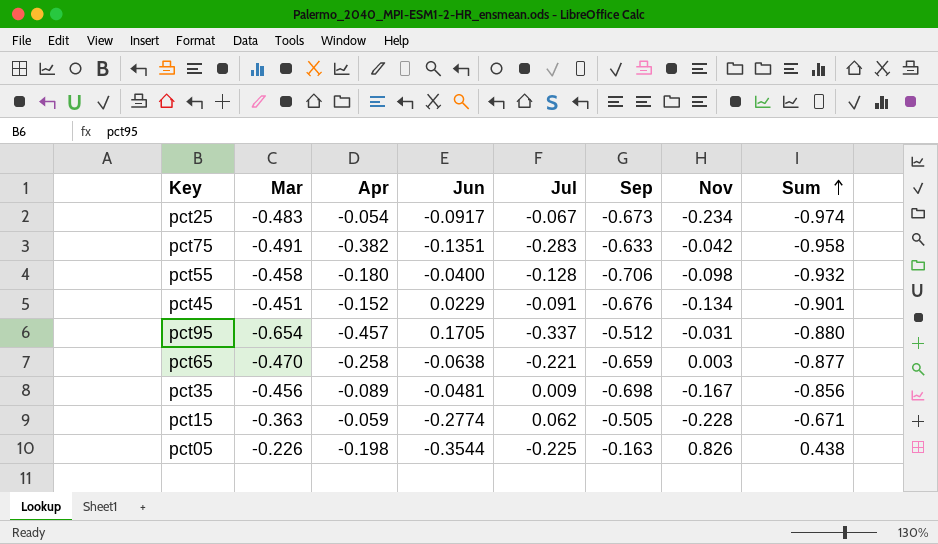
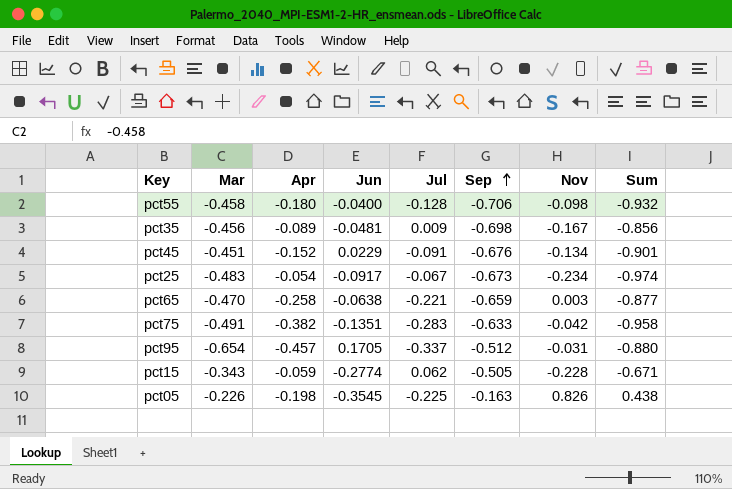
row order: Sum ascending -> Sep ascending
pct15 | Mar: -0.363 -> -0.343
pct05 | Jun: -0.3544 -> -0.3545

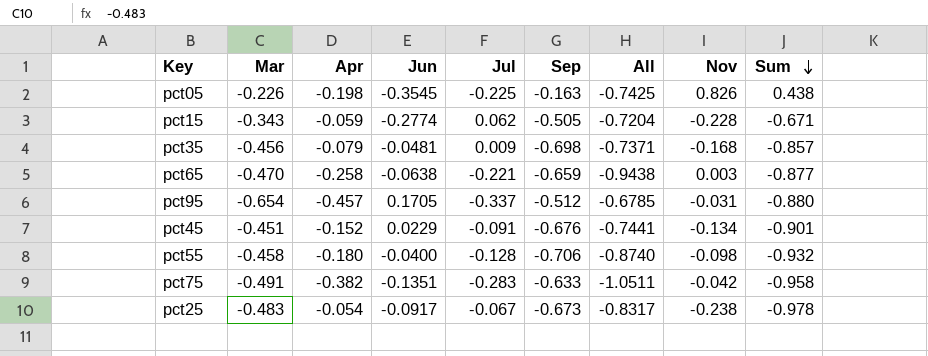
row order: Sep ascending -> Sum descending
column All | formula: none -> [Jun] + [Jul] + [Sep]
pct35 | Apr: -0.089 -> -0.079
pct35 | Nov: -0.167 -> -0.168
pct35 | Sum: -0.856 -> -0.857
pct25 | Nov: -0.234 -> -0.238
pct25 | Sum: -0.974 -> -0.978

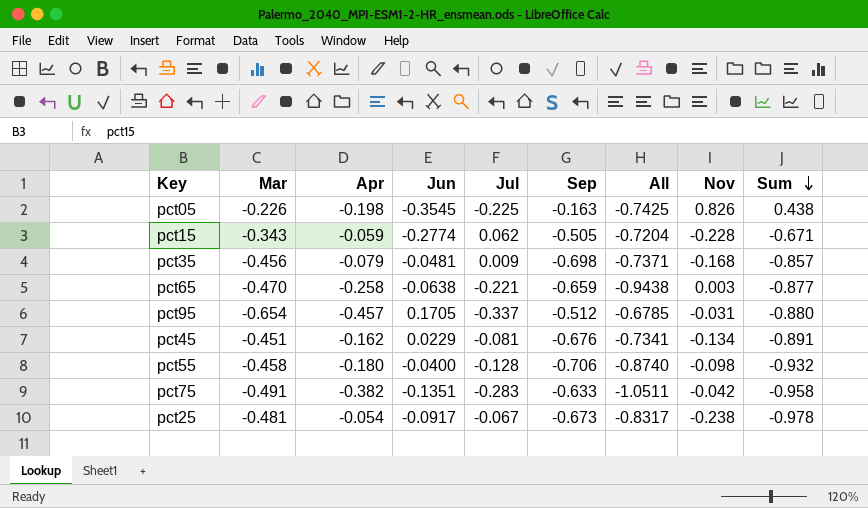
pct45 | Apr: -0.152 -> -0.162
pct45 | Jul: -0.091 -> -0.081
pct45 | All: -0.7441 -> -0.7341
pct45 | Sum: -0.901 -> -0.891
pct25 | Mar: -0.483 -> -0.481

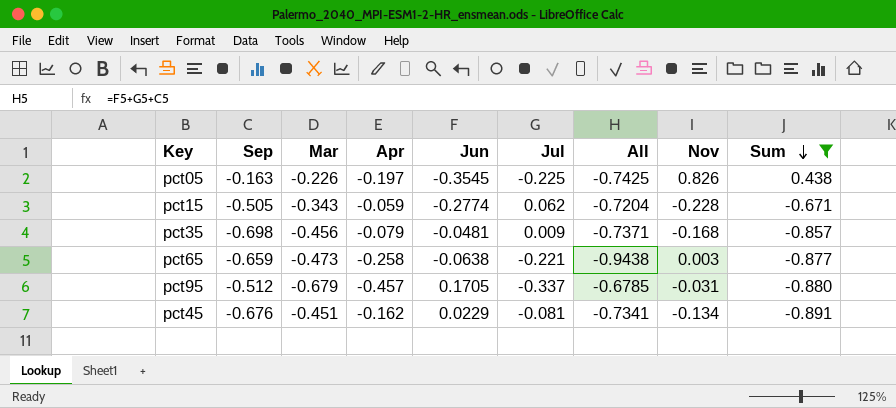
filter: none -> Sum >= -0.891
column Sep | position: 6 -> 2
pct05 | Apr: -0.198 -> -0.197
pct65 | Mar: -0.470 -> -0.473
pct95 | Mar: -0.654 -> -0.679

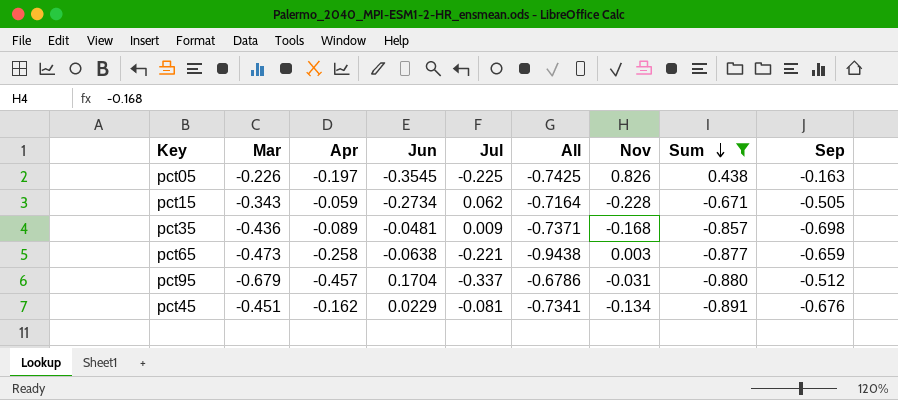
column Sep | position: 2 -> 9
pct15 | Jun: -0.2774 -> -0.2734
pct15 | All: -0.7204 -> -0.7164
pct35 | Mar: -0.456 -> -0.436
pct35 | Apr: -0.079 -> -0.089
pct95 | Jun: 0.1705 -> 0.1704
pct95 | All: -0.6785 -> -0.6786

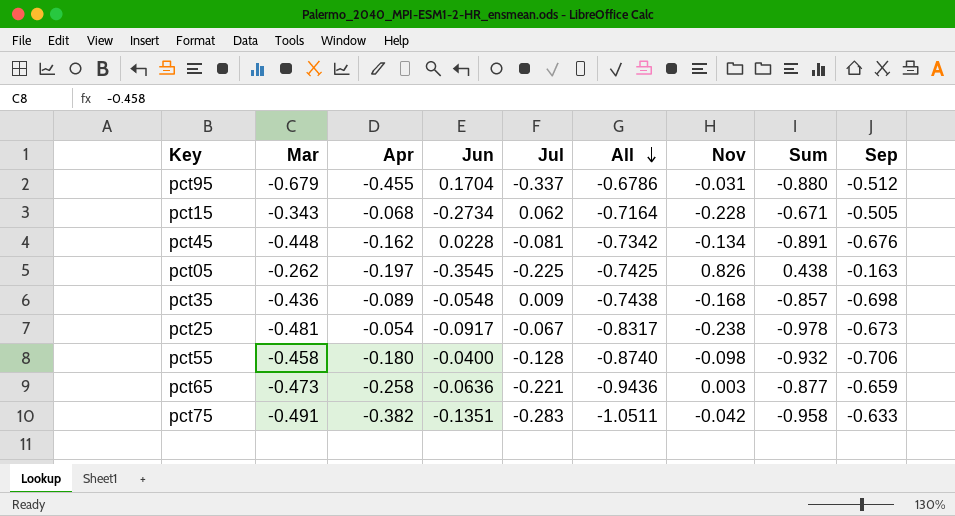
filter: Sum >= -0.891 -> none
row order: Sum descending -> All descending
pct95 | Apr: -0.457 -> -0.455
pct15 | Apr: -0.059 -> -0.068
pct45 | Mar: -0.451 -> -0.448
pct45 | Jun: 0.0229 -> 0.0228
pct45 | All: -0.7341 -> -0.7342
pct05 | Mar: -0.226 -> -0.262
pct35 | Jun: -0.0481 -> -0.0548
pct35 | All: -0.7371 -> -0.7438
pct65 | Jun: -0.0638 -> -0.0636
pct65 | All: -0.9438 -> -0.9436

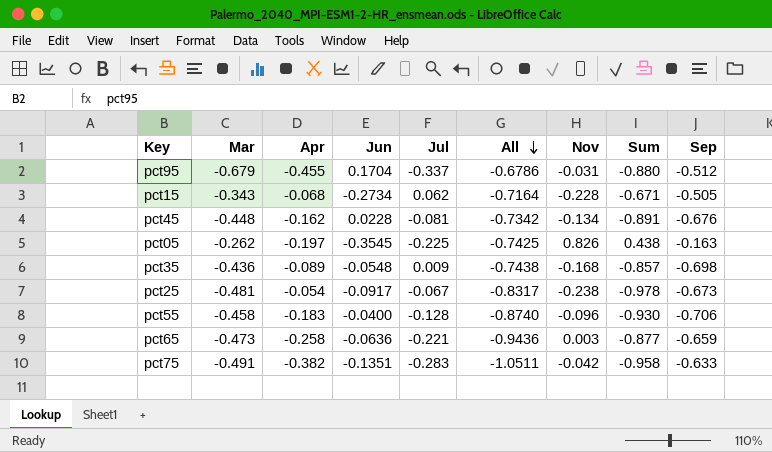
pct55 | Apr: -0.180 -> -0.183
pct55 | Nov: -0.098 -> -0.096
pct55 | Sum: -0.932 -> -0.930

